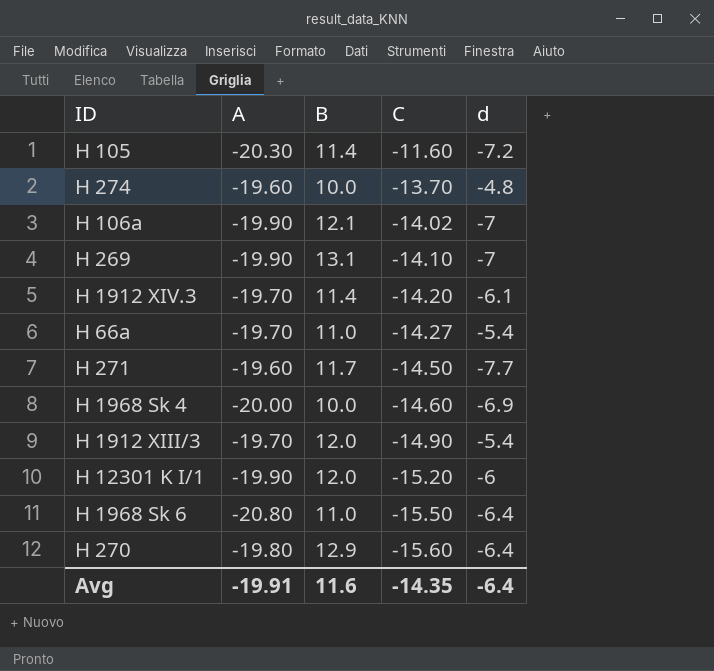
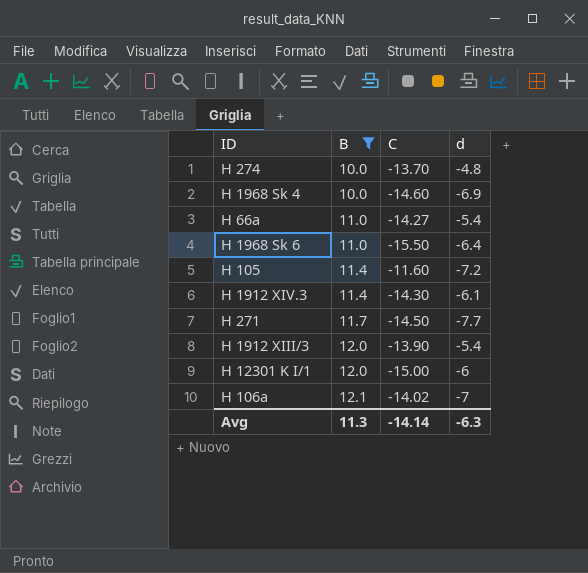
filter: none -> B <= 12.1
row order: C descending -> B ascending
column A | position: 2 -> none
H 1912 XIV.3 | C: -14.20 -> -14.30
H 1912 XIII/3 | C: -14.90 -> -13.90
H 12301 K I/1 | C: -15.20 -> -15.00
Avg | B: 11.6 -> 11.3
Avg | C: -14.35 -> -14.14
Avg | d: -6.4 -> -6.3

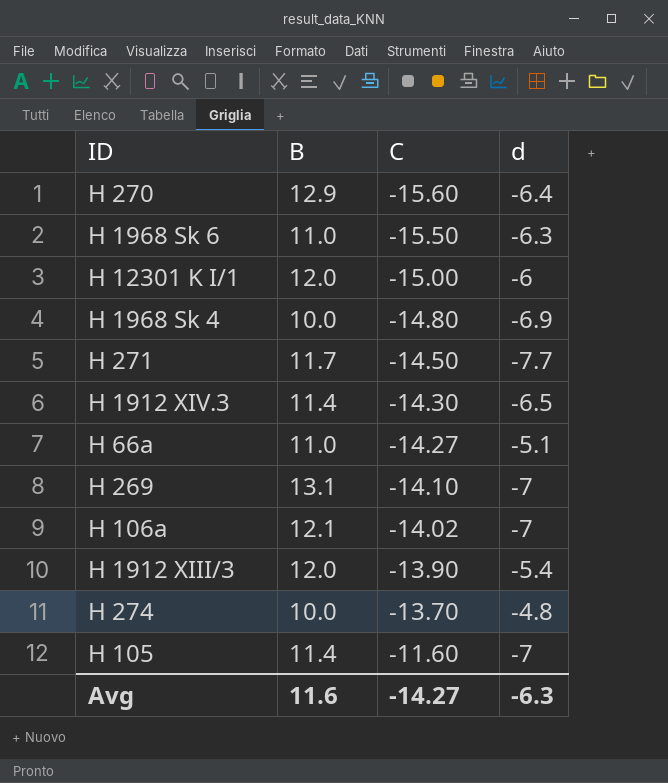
filter: B <= 12.1 -> none
row order: B ascending -> C ascending
H 1968 Sk 6 | d: -6.4 -> -6.3
H 1968 Sk 4 | C: -14.60 -> -14.80
H 1912 XIV.3 | d: -6.1 -> -6.5
H 66a | d: -5.4 -> -5.1
H 105 | d: -7.2 -> -7
Avg | B: 11.3 -> 11.6
Avg | C: -14.14 -> -14.27

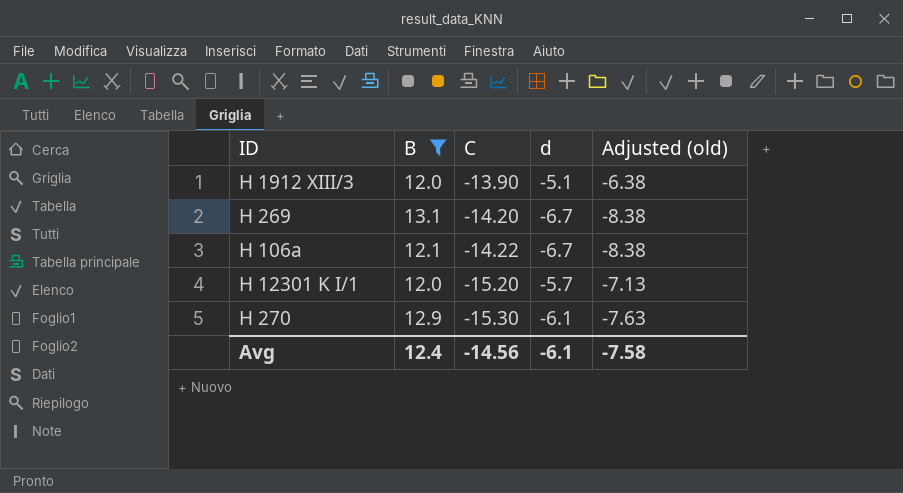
filter: none -> B >= 12.0
row order: C ascending -> C descending
column Adjusted (old) | formula: none -> [d] * 1.25
H 1912 XIII/3 | d: -5.4 -> -5.1
H 269 | C: -14.10 -> -14.20
H 269 | d: -7 -> -6.7
H 106a | C: -14.02 -> -14.22
H 106a | d: -7 -> -6.7
H 12301 K I/1 | C: -15.00 -> -15.20
H 12301 K I/1 | d: -6 -> -5.7
H 270 | C: -15.60 -> -15.30
H 270 | d: -6.4 -> -6.1
Avg | B: 11.6 -> 12.4
Avg | C: -14.27 -> -14.56
Avg | d: -6.3 -> -6.1

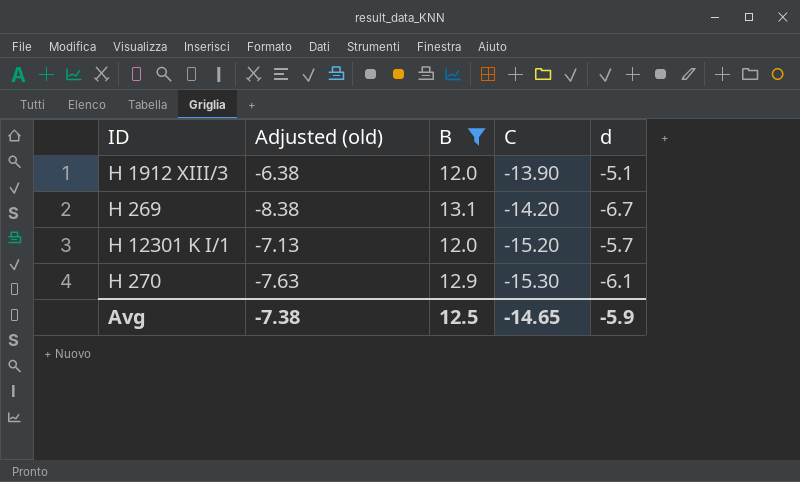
column Adjusted (old) | position: 5 -> 2
row H 106a: 12.1 | -14.22 | -6.7 | -8.38 -> none
Avg | Adjusted (old): -7.58 -> -7.38
Avg | B: 12.4 -> 12.5
Avg | C: -14.56 -> -14.65
Avg | d: -6.1 -> -5.9

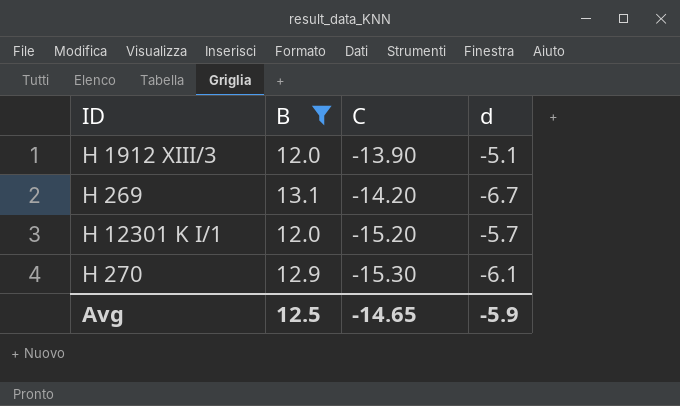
column Adjusted (old) | formula: [d] * 1.25 -> none

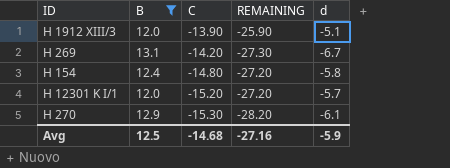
column REMAINING | formula: none -> [C] - [B]
row H 154: none -> 12.4 | -14.80 | -27.20 | -5.8
Avg | C: -14.65 -> -14.68

